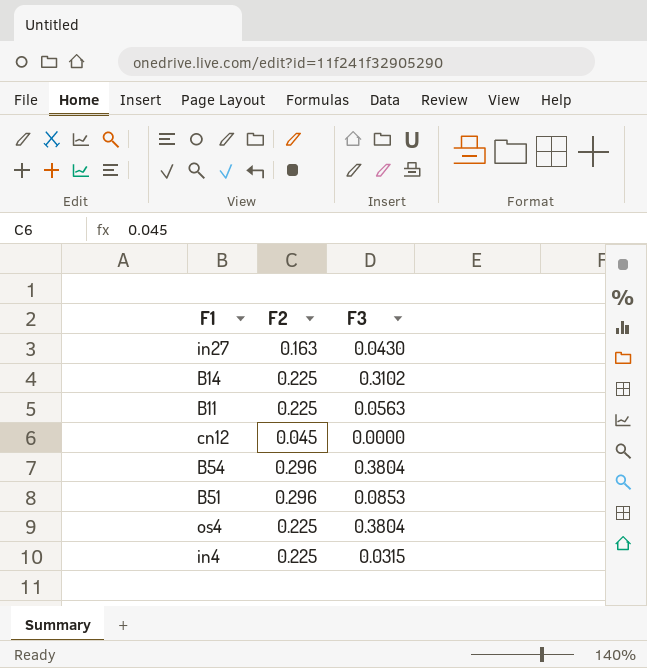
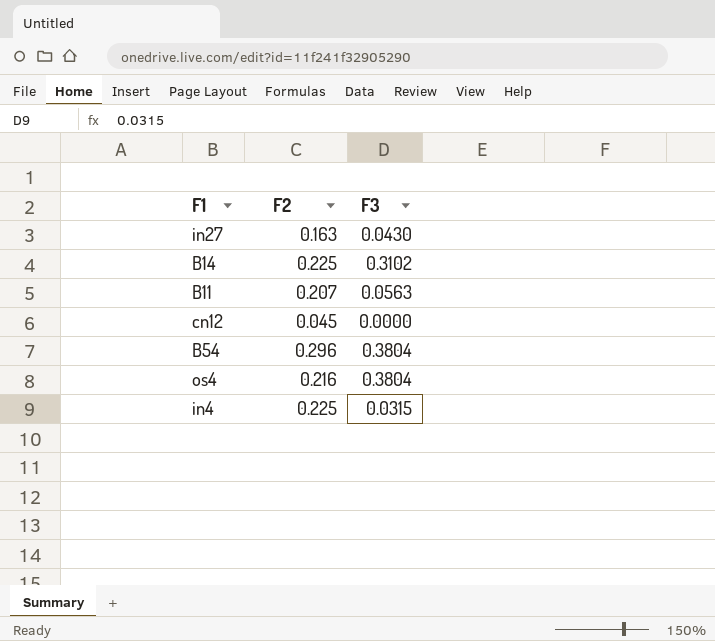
row B51: 0.296 | 0.0853 -> none
B11 | F2: 0.225 -> 0.207
os4 | F2: 0.225 -> 0.216

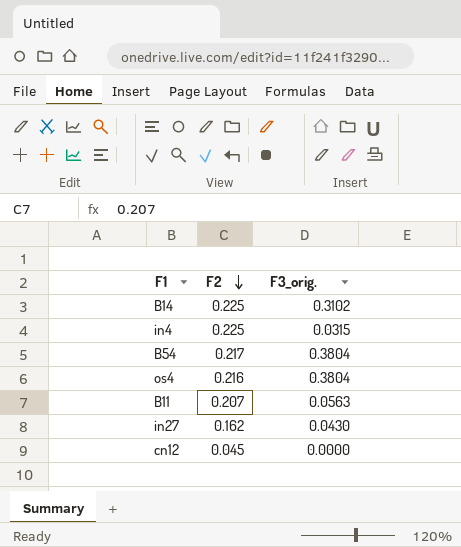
row order: none -> F2 descending
column name: F3 -> F3_orig.
B54 | F2: 0.296 -> 0.217
in27 | F2: 0.163 -> 0.162

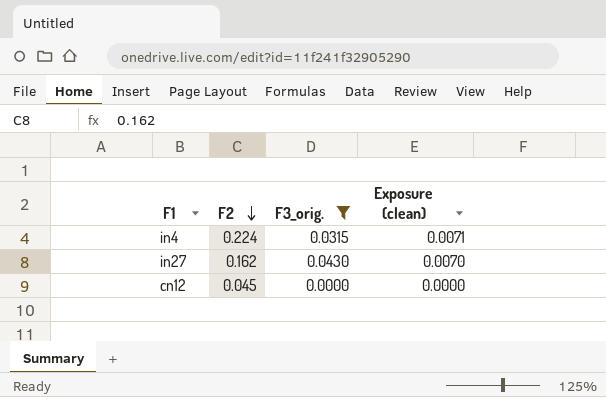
filter: none -> F3_orig. <= 0.0430
column Exposure (clean) | formula: none -> [F2] * [F3_orig.]
in4 | F2: 0.225 -> 0.224

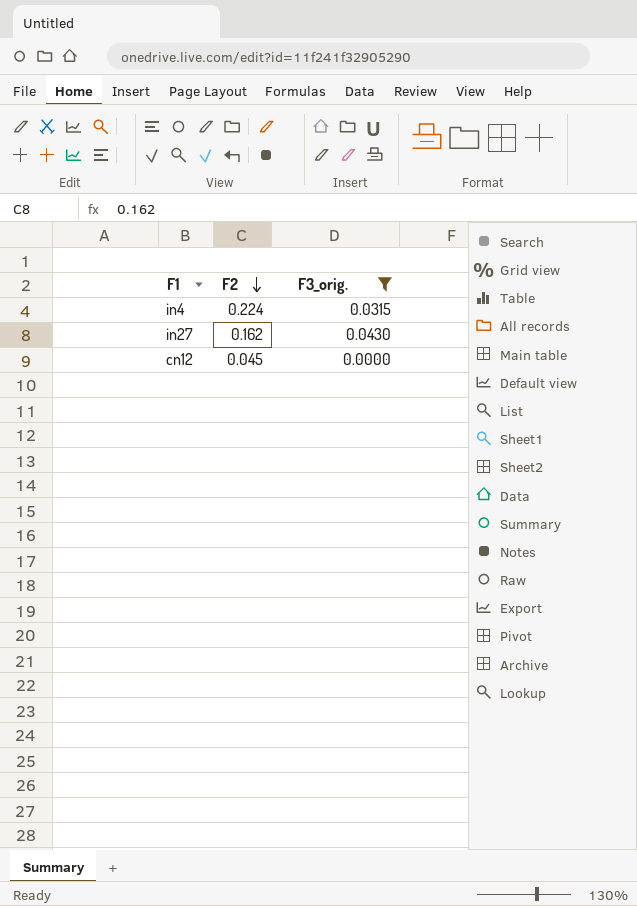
column Exposure (clean) | formula: [F2] * [F3_orig.] -> none

